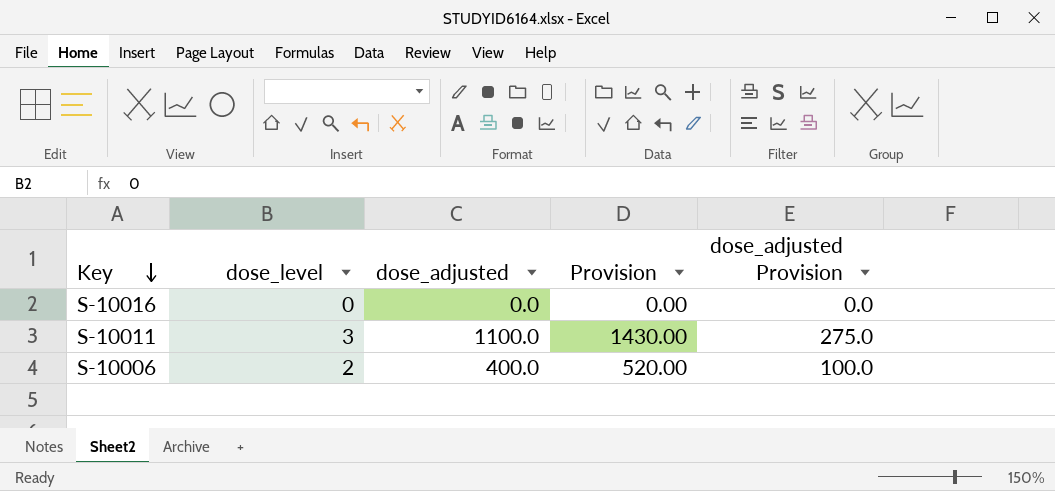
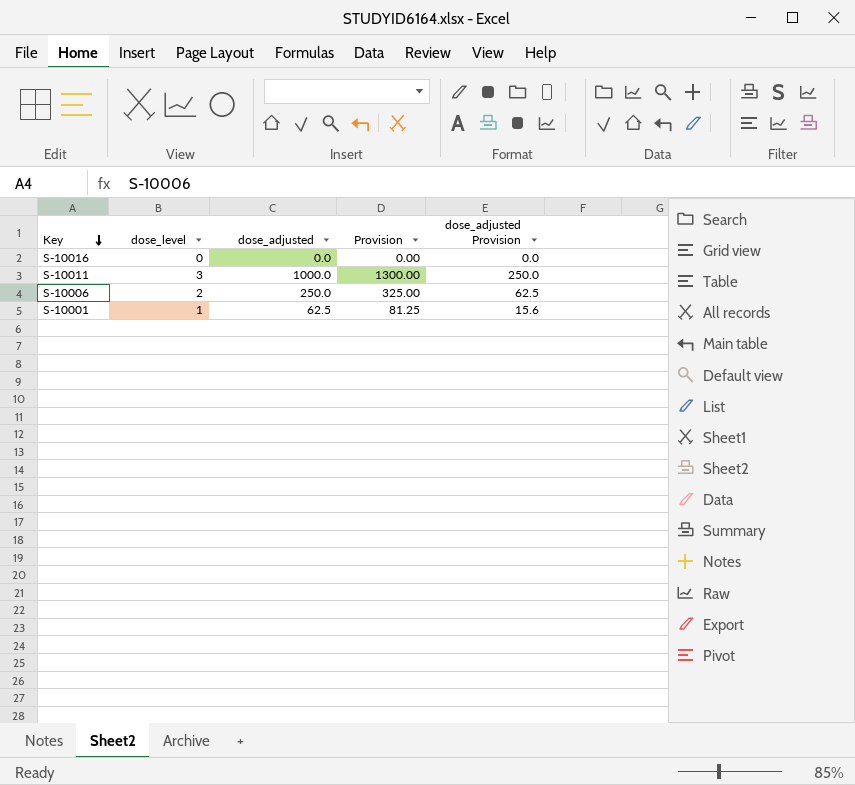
S-10011 | dose_adjusted: 1100.0 -> 1000.0
S-10011 | Provision: 1430.00 -> 1300.00
S-10011 | dose_adjusted Provision: 275.0 -> 250.0
S-10006 | dose_adjusted: 400.0 -> 250.0
S-10006 | Provision: 520.00 -> 325.00
S-10006 | dose_adjusted Provision: 100.0 -> 62.5
row S-10001: none -> 1 | 62.5 | 81.25 | 15.6

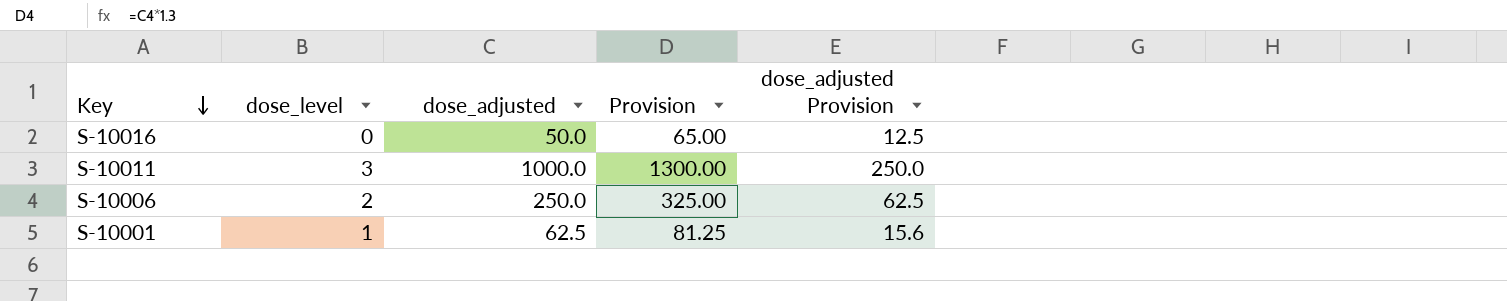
S-10016 | dose_adjusted: 0.0 -> 50.0
S-10016 | Provision: 0.00 -> 65.00
S-10016 | dose_adjusted Provision: 0.0 -> 12.5

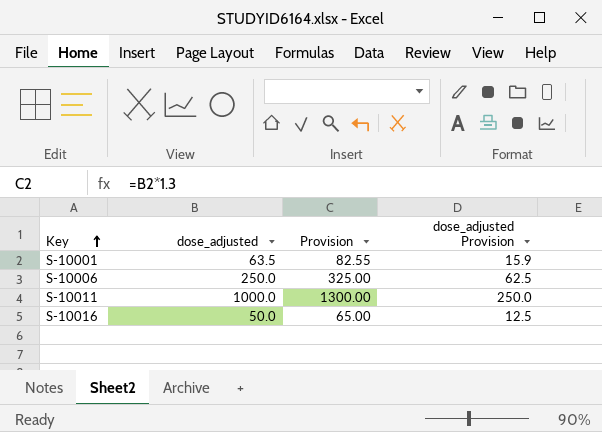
row order: Key descending -> Key ascending
column dose_level | position: 2 -> none
S-10001 | dose_adjusted: 62.5 -> 63.5
S-10001 | Provision: 81.25 -> 82.55
S-10001 | dose_adjusted Provision: 15.6 -> 15.9

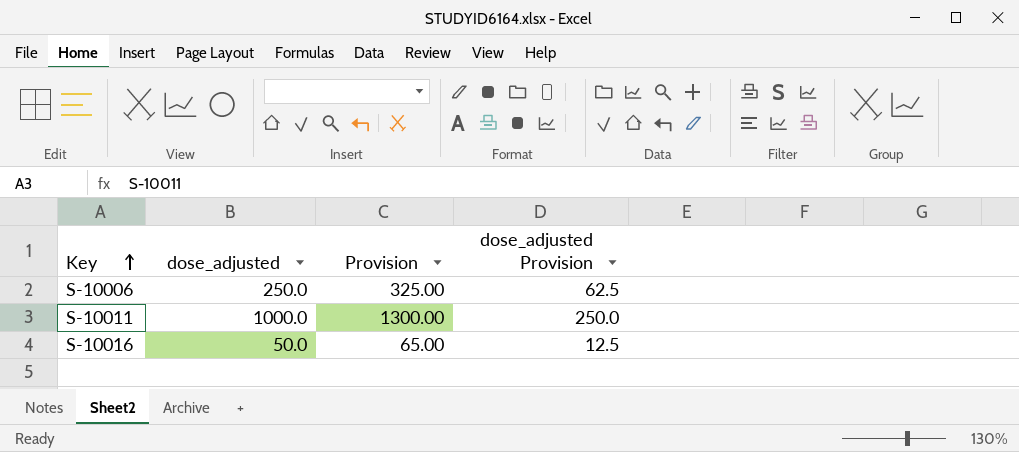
row S-10001: 63.5 | 82.55 | 15.9 -> none

